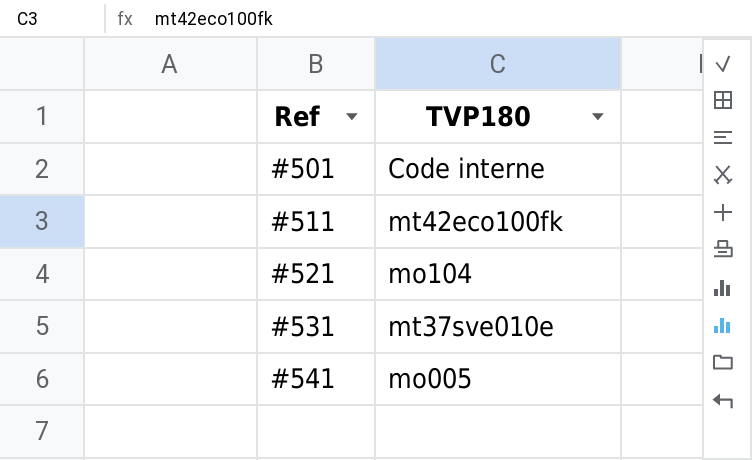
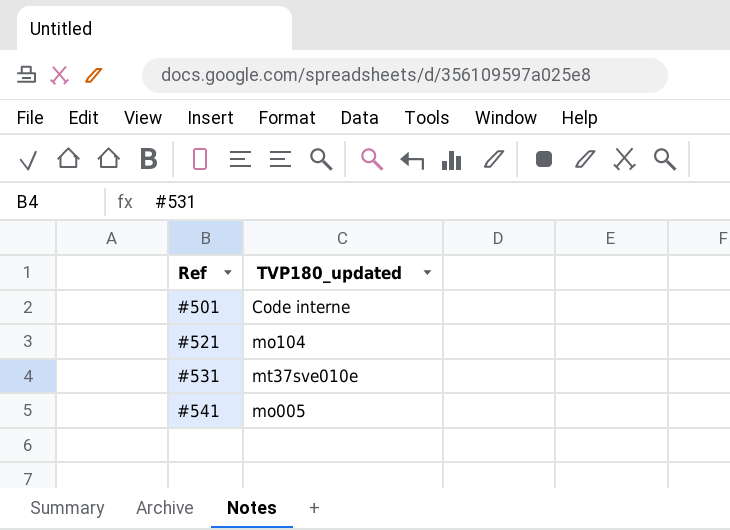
column name: TVP180 -> TVP180_updated
row #511: mt42eco100fk -> none

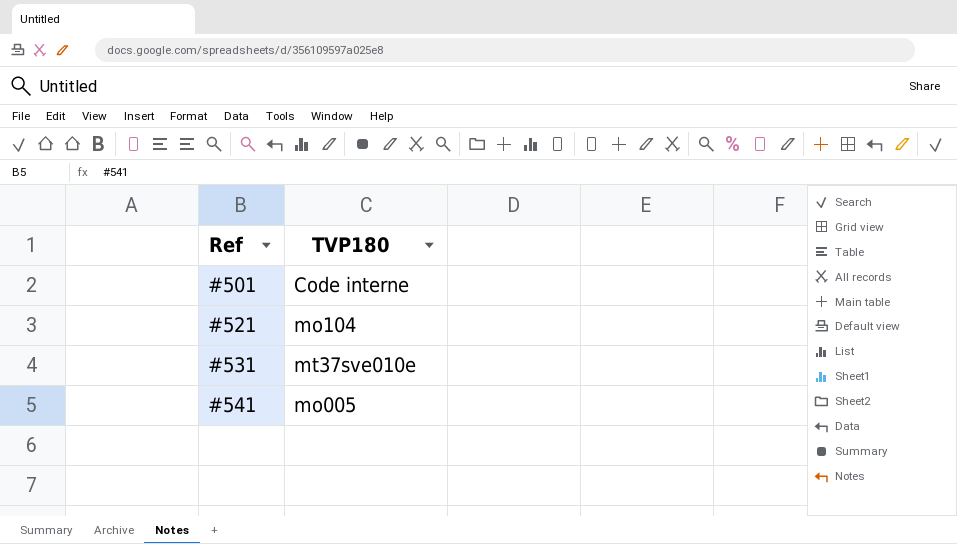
column name: TVP180_updated -> TVP180

